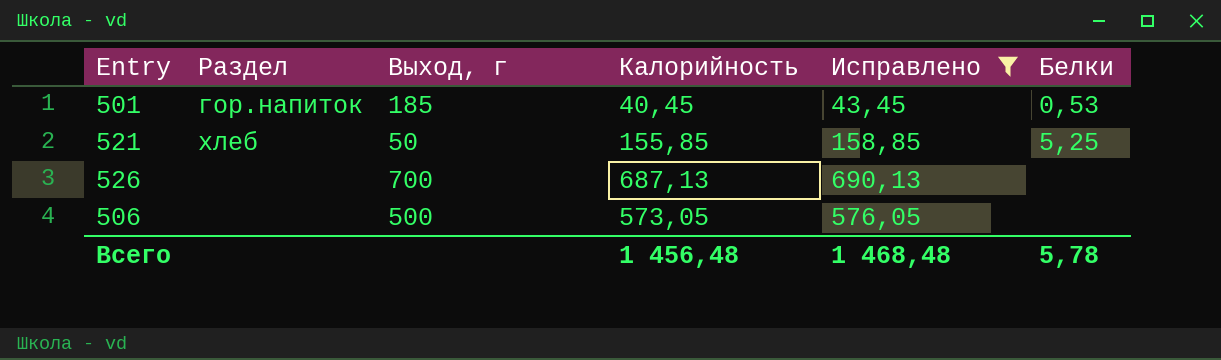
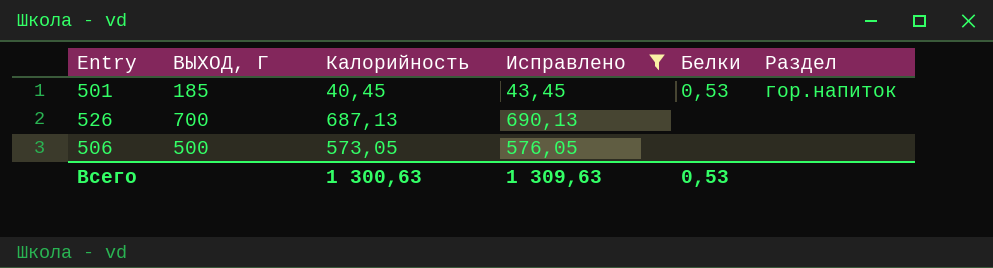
column name: Выход, г -> ВЫХОД, Г
column Раздел | position: 2 -> 6
row 521: хлеб | 50 | 155,85 | 158,85 | 5,25 -> none
Всего | Калорийность: 1 456,48 -> 1 300,63
Всего | Исправлено: 1 468,48 -> 1 309,63
Всего | Белки: 5,78 -> 0,53

